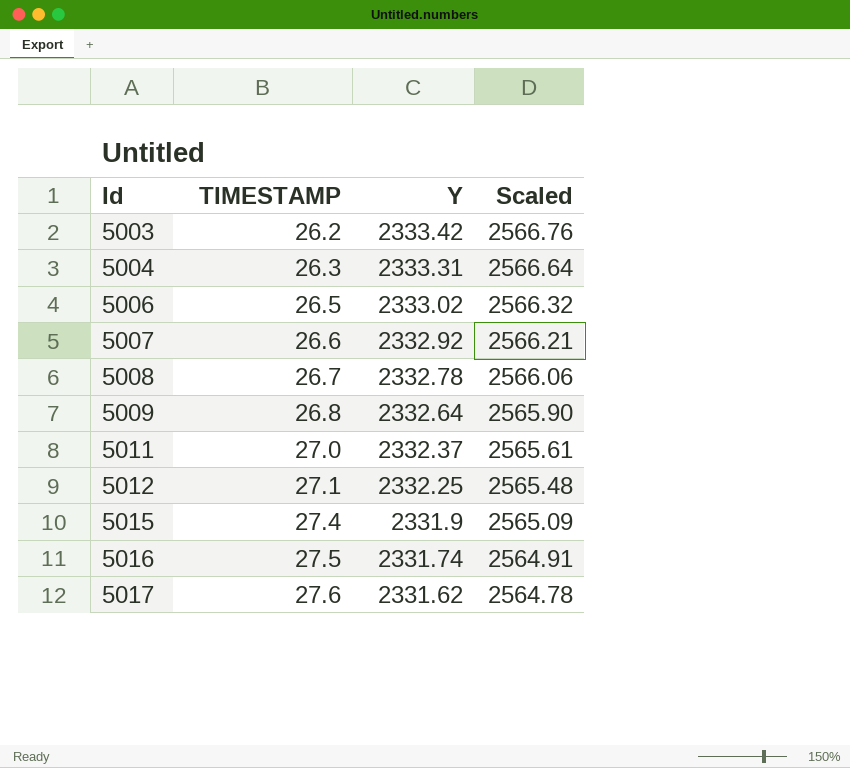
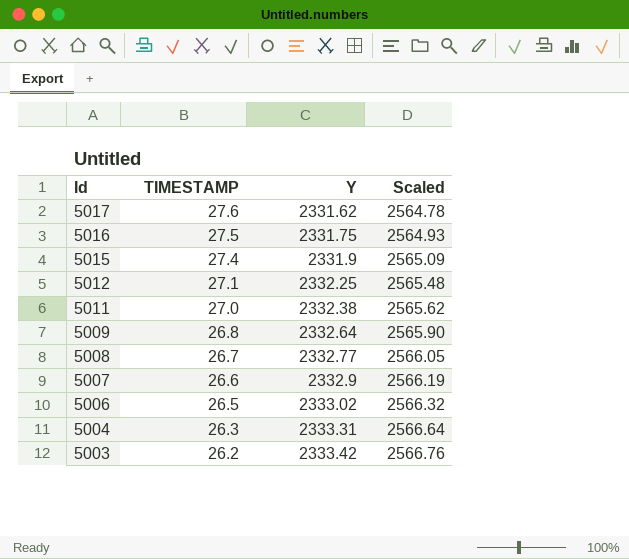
row order: Id ascending -> Id descending
5016 | Y: 2331.74 -> 2331.75
5016 | Scaled: 2564.91 -> 2564.93
5011 | Y: 2332.37 -> 2332.38
5011 | Scaled: 2565.61 -> 2565.62
5008 | Y: 2332.78 -> 2332.77
5008 | Scaled: 2566.06 -> 2566.05
5007 | Y: 2332.92 -> 2332.9
5007 | Scaled: 2566.21 -> 2566.19

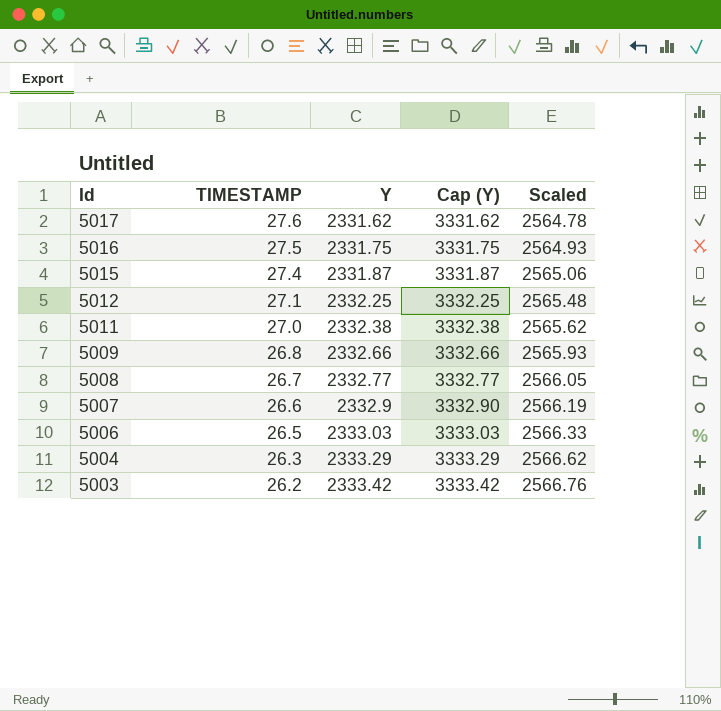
column Cap (Y) | formula: none -> [Y] + 1000
5015 | Y: 2331.9 -> 2331.87
5015 | Scaled: 2565.09 -> 2565.06
5009 | Y: 2332.64 -> 2332.66
5009 | Scaled: 2565.90 -> 2565.93
5006 | Y: 2333.02 -> 2333.03
5006 | Scaled: 2566.32 -> 2566.33
5004 | Y: 2333.31 -> 2333.29
5004 | Scaled: 2566.64 -> 2566.62

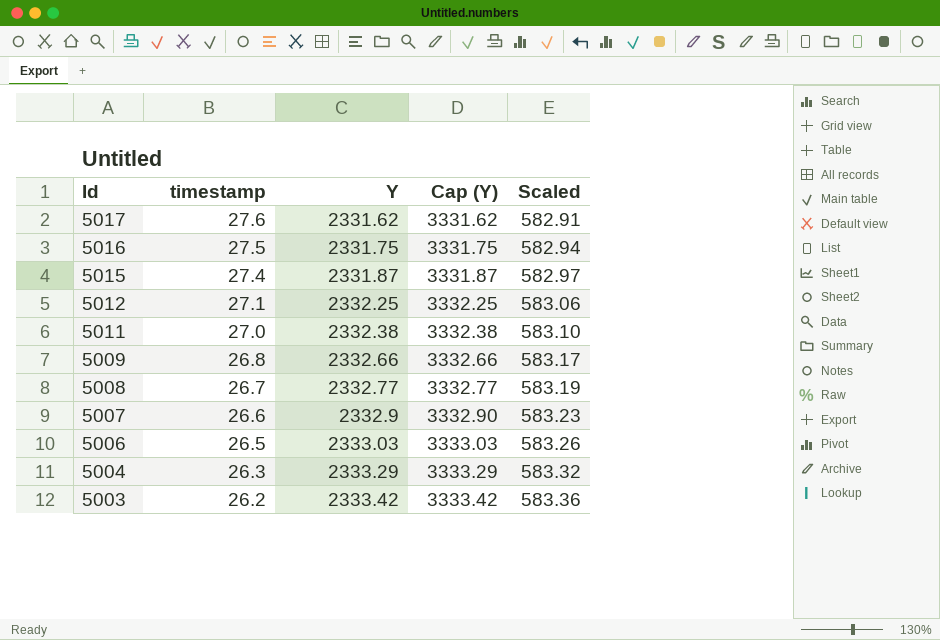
column name: TIMESTAMP -> timestamp
column Scaled | formula: [Y] * 1.1 -> [Y] * 0.25

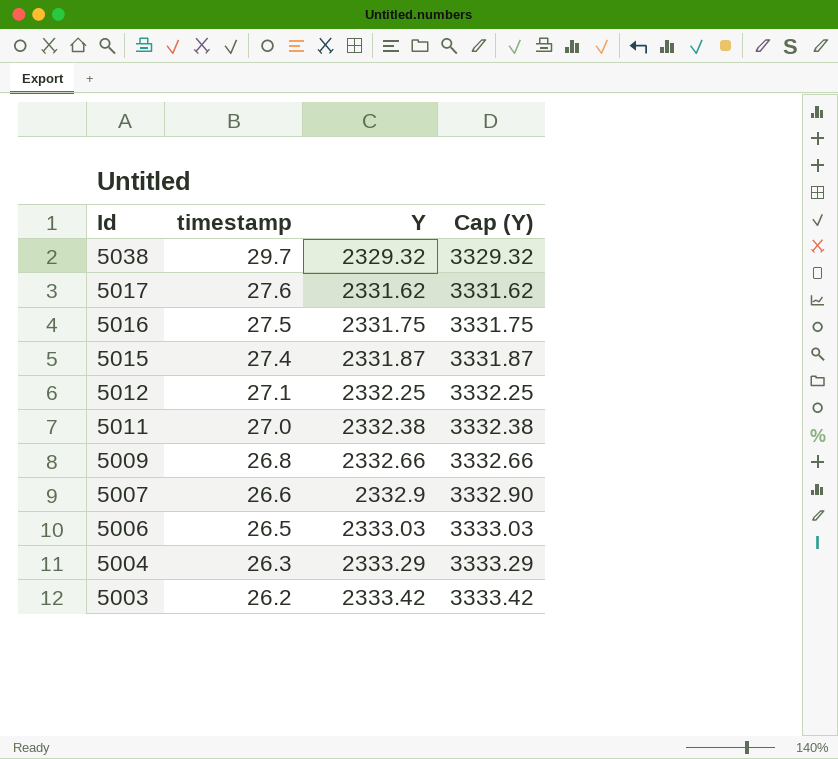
column Scaled | formula: [Y] * 0.25 -> none
row 5008: 26.7 | 2332.77 | 3332.77 | 583.19 -> none
row 5038: none -> 29.7 | 2329.32 | 3329.32

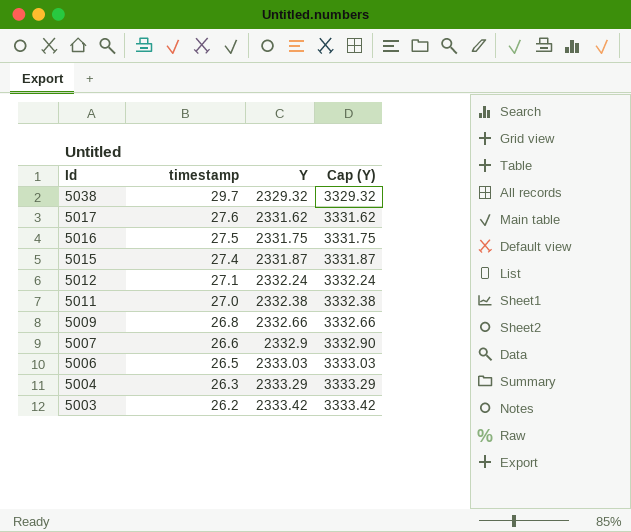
5012 | Y: 2332.25 -> 2332.24
5012 | Cap (Y): 3332.25 -> 3332.24

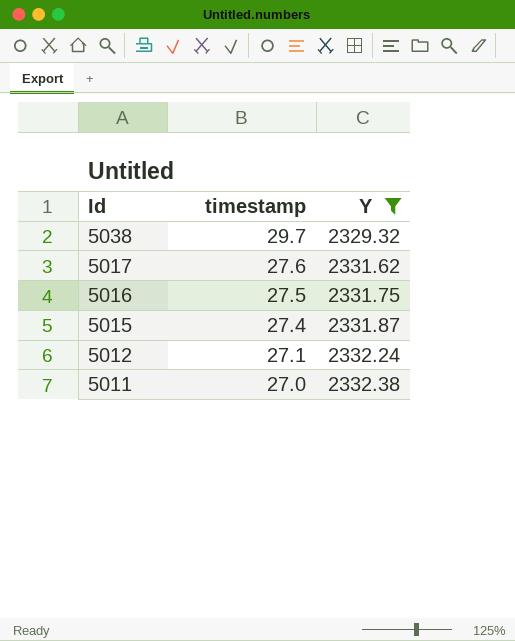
filter: none -> Y <= 2332.38
column Cap (Y) | formula: [Y] + 1000 -> none

